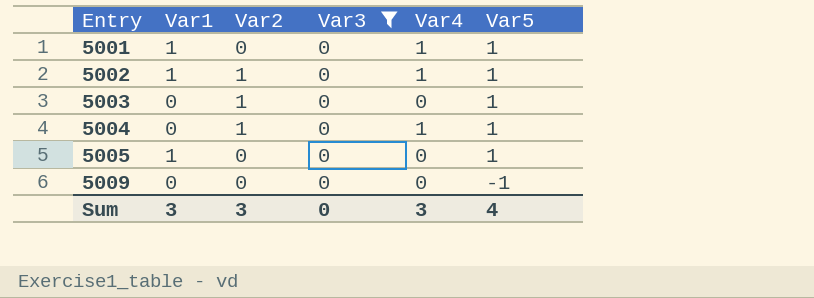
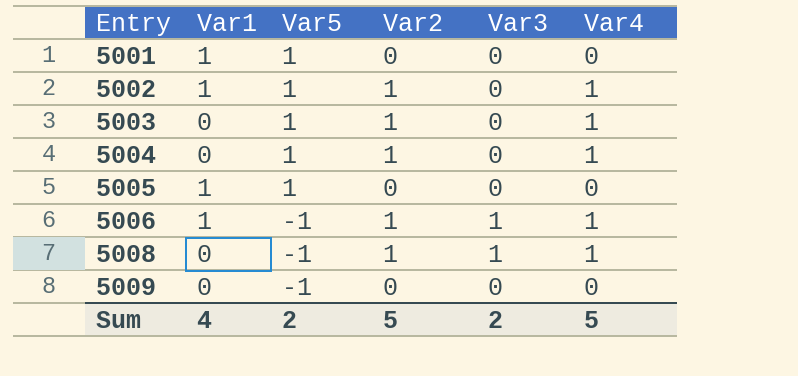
filter: Var3 = 0 -> none
column Var5 | position: 6 -> 3
5001 | Var4: 1 -> 0
5003 | Var4: 0 -> 1
Sum | Var1: 3 -> 4
Sum | Var5: 4 -> 2
Sum | Var2: 3 -> 5
Sum | Var3: 0 -> 2
Sum | Var4: 3 -> 5

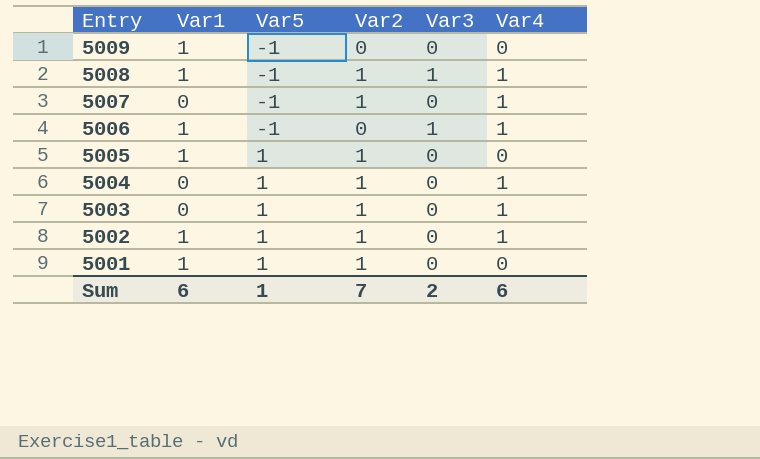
row order: Entry ascending -> Entry descending
5009 | Var1: 0 -> 1
5008 | Var1: 0 -> 1
row 5007: none -> 0 | -1 | 1 | 0 | 1
5006 | Var2: 1 -> 0
5005 | Var2: 0 -> 1
5001 | Var2: 0 -> 1
Sum | Var1: 4 -> 6
Sum | Var5: 2 -> 1
Sum | Var2: 5 -> 7
Sum | Var4: 5 -> 6

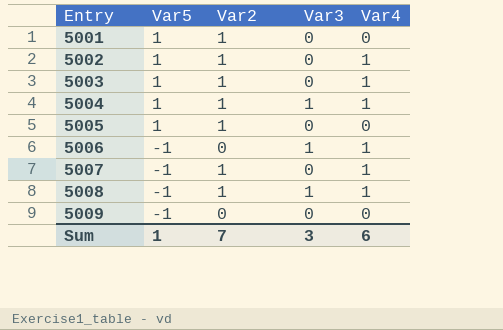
row order: Entry descending -> Entry ascending
column Var1 | position: 2 -> none
5004 | Var3: 0 -> 1
Sum | Var3: 2 -> 3

